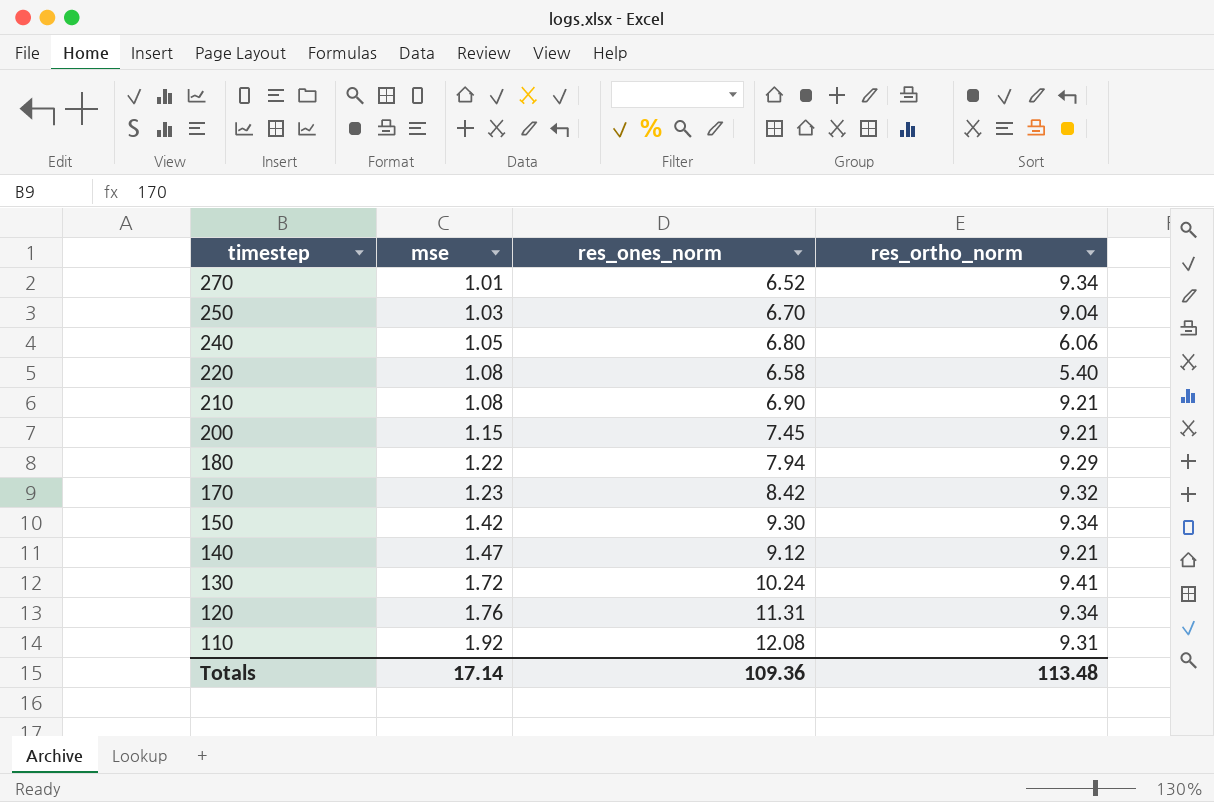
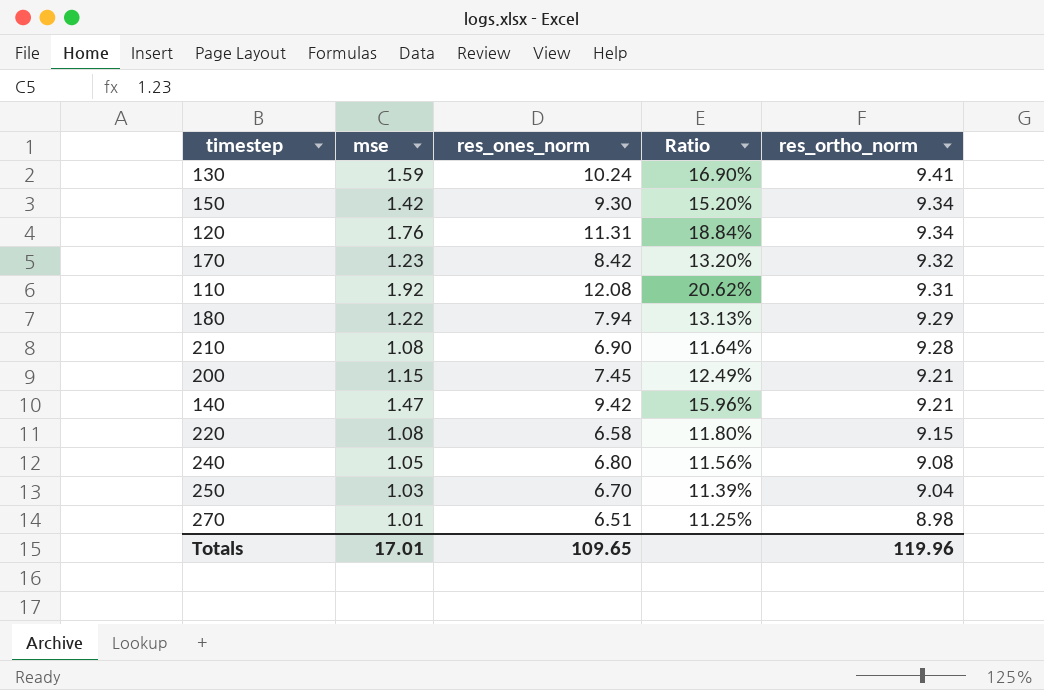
row order: timestep descending -> res_ortho_norm descending
column Ratio | formula: none -> [mse] / [res_ortho_norm]
130 | mse: 1.72 -> 1.59
210 | res_ortho_norm: 9.21 -> 9.28
140 | res_ones_norm: 9.12 -> 9.42
220 | res_ortho_norm: 5.40 -> 9.15
240 | res_ortho_norm: 6.06 -> 9.08
270 | res_ones_norm: 6.52 -> 6.51
270 | res_ortho_norm: 9.34 -> 8.98
Totals | mse: 17.14 -> 17.01
Totals | res_ones_norm: 109.36 -> 109.65
Totals | res_ortho_norm: 113.48 -> 119.96

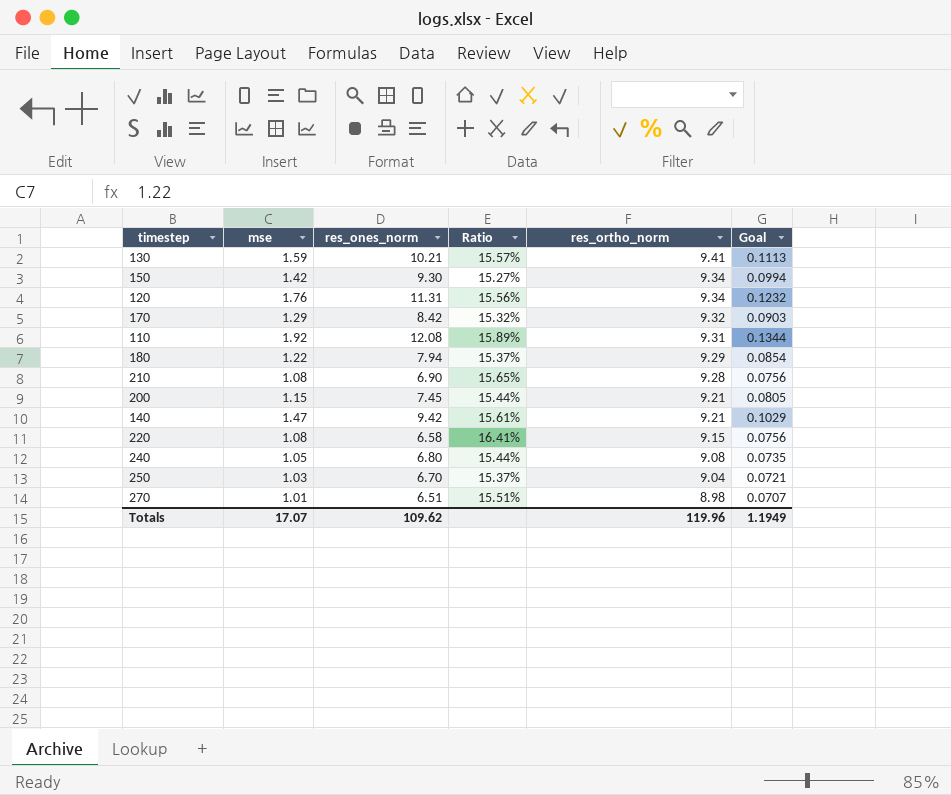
column Ratio | formula: [mse] / [res_ortho_norm] -> [mse] / [res_ones_norm]
column Goal | formula: none -> [mse] * 0.07
130 | res_ones_norm: 10.24 -> 10.21
170 | mse: 1.23 -> 1.29
Totals | mse: 17.01 -> 17.07
Totals | res_ones_norm: 109.65 -> 109.62

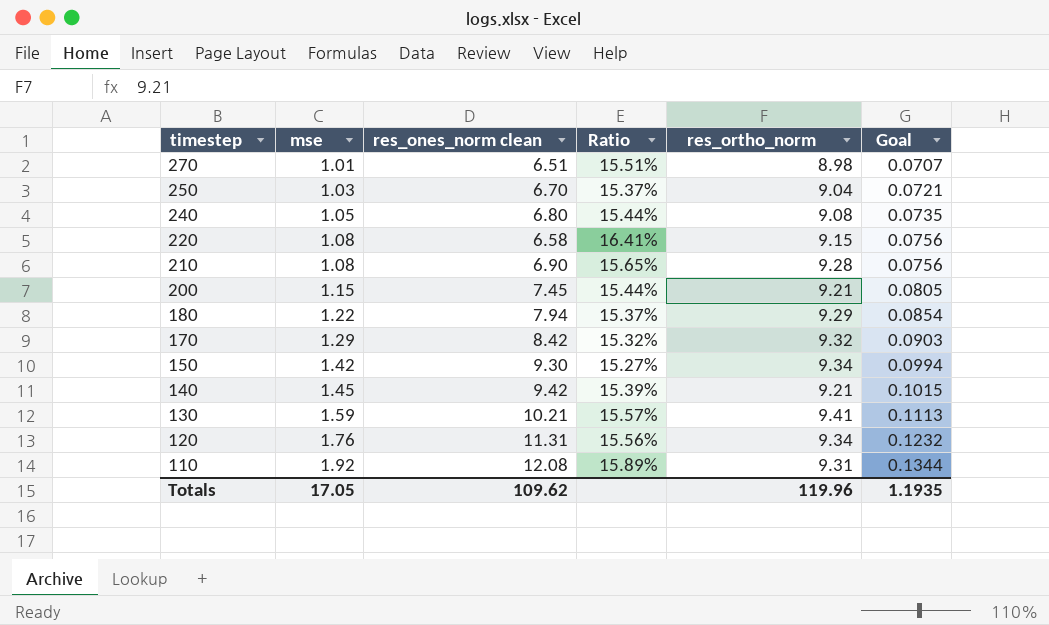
row order: res_ortho_norm descending -> timestep descending
column name: res_ones_norm -> res_ones_norm clean
140 | mse: 1.47 -> 1.45
140 | Ratio: 15.61% -> 15.39%
140 | Goal: 0.1029 -> 0.1015
Totals | mse: 17.07 -> 17.05
Totals | Goal: 1.1949 -> 1.1935

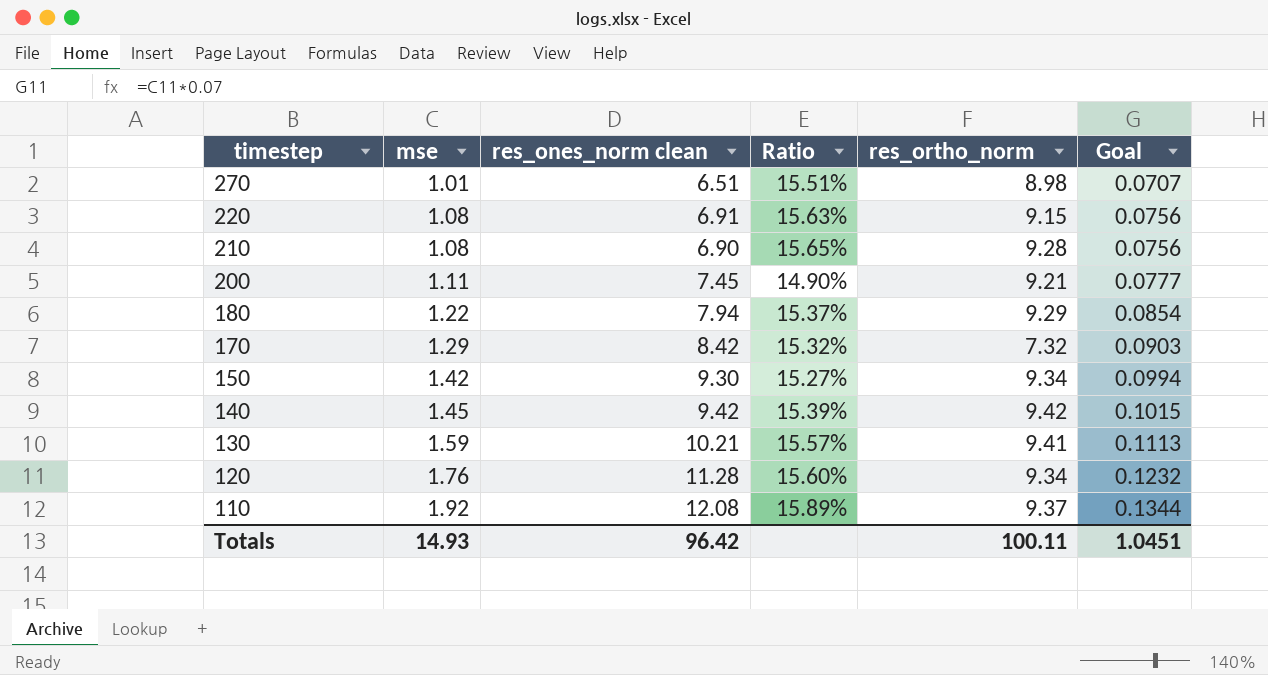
row 250: 1.03 | 6.70 | 15.37% | 9.04 | 0.0721 -> none
row 240: 1.05 | 6.80 | 15.44% | 9.08 | 0.0735 -> none
220 | res_ones_norm clean: 6.58 -> 6.91
220 | Ratio: 16.41% -> 15.63%
200 | mse: 1.15 -> 1.11
200 | Ratio: 15.44% -> 14.90%
200 | Goal: 0.0805 -> 0.0777
170 | res_ortho_norm: 9.32 -> 7.32
140 | res_ortho_norm: 9.21 -> 9.42
120 | res_ones_norm clean: 11.31 -> 11.28
120 | Ratio: 15.56% -> 15.60%
110 | res_ortho_norm: 9.31 -> 9.37
Totals | mse: 17.05 -> 14.93
Totals | res_ones_norm clean: 109.62 -> 96.42
Totals | res_ortho_norm: 119.96 -> 100.11
Totals | Goal: 1.1935 -> 1.0451

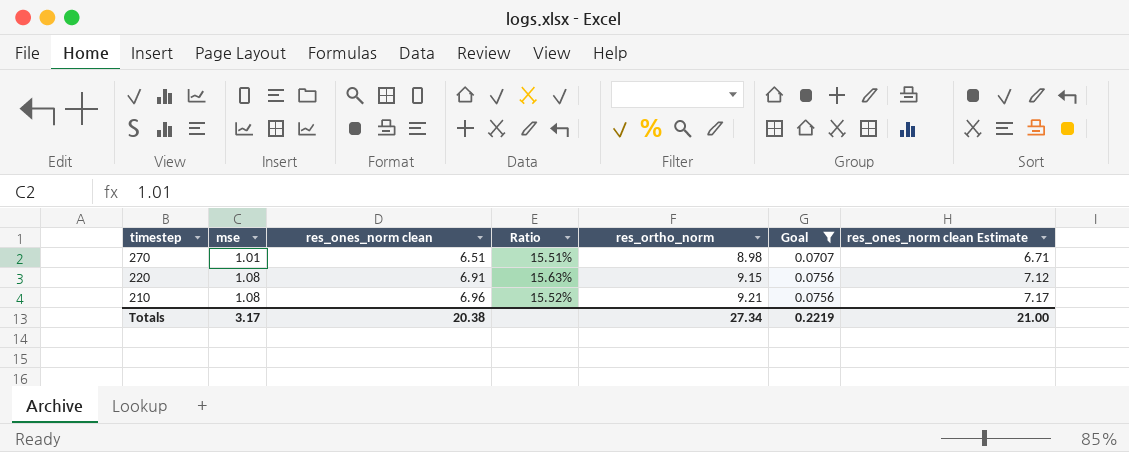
filter: none -> Goal <= 0.0756
column res_ones_norm clean Estimate | formula: none -> [res_ones_norm clean] * 1.03
210 | res_ones_norm clean: 6.90 -> 6.96
210 | Ratio: 15.65% -> 15.52%
210 | res_ortho_norm: 9.28 -> 9.21
Totals | mse: 14.93 -> 3.17
Totals | res_ones_norm clean: 96.42 -> 20.38
Totals | res_ortho_norm: 100.11 -> 27.34
Totals | Goal: 1.0451 -> 0.2219

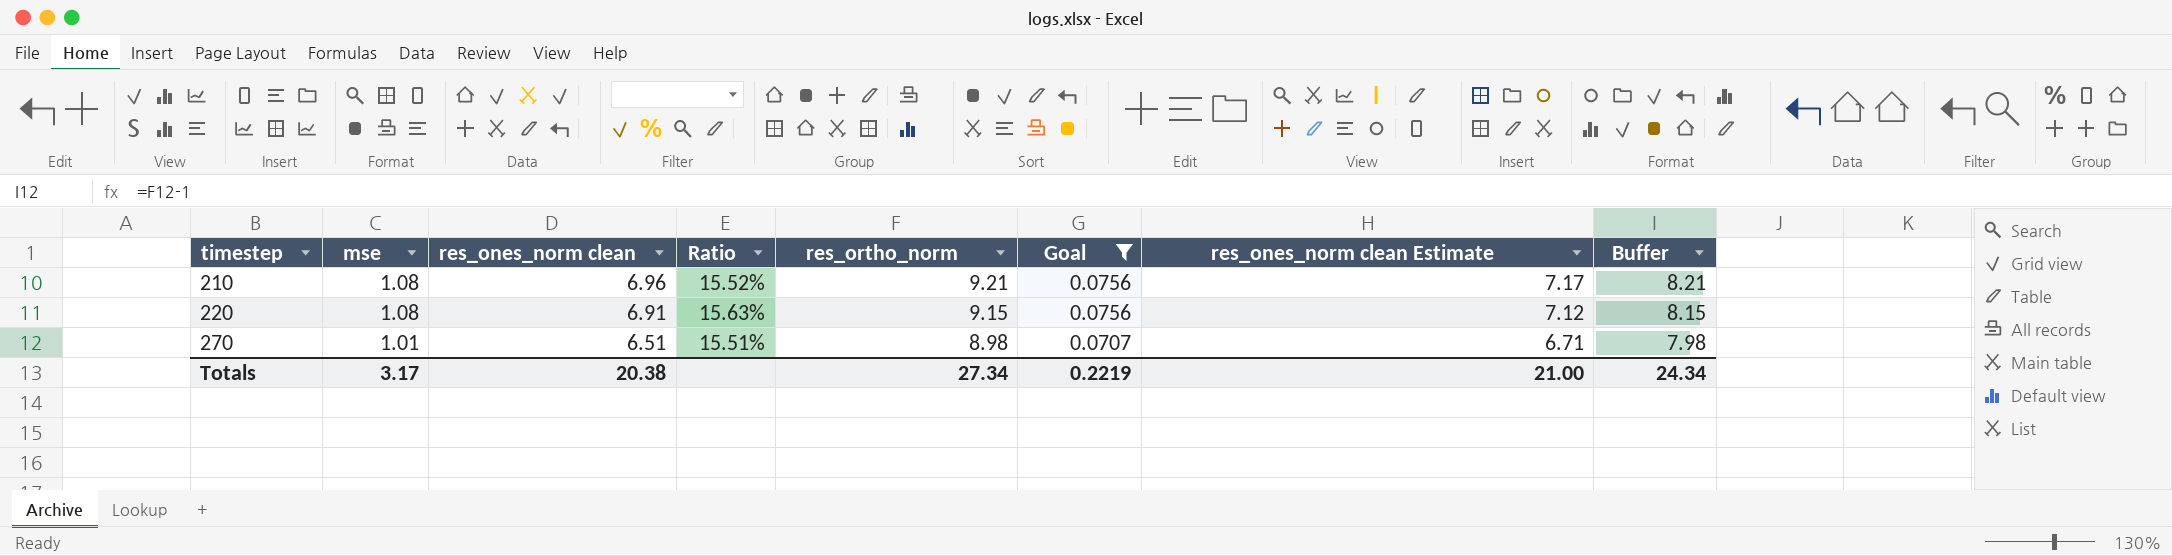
row order: timestep descending -> timestep ascending
column Buffer | formula: none -> [res_ortho_norm] - 1

